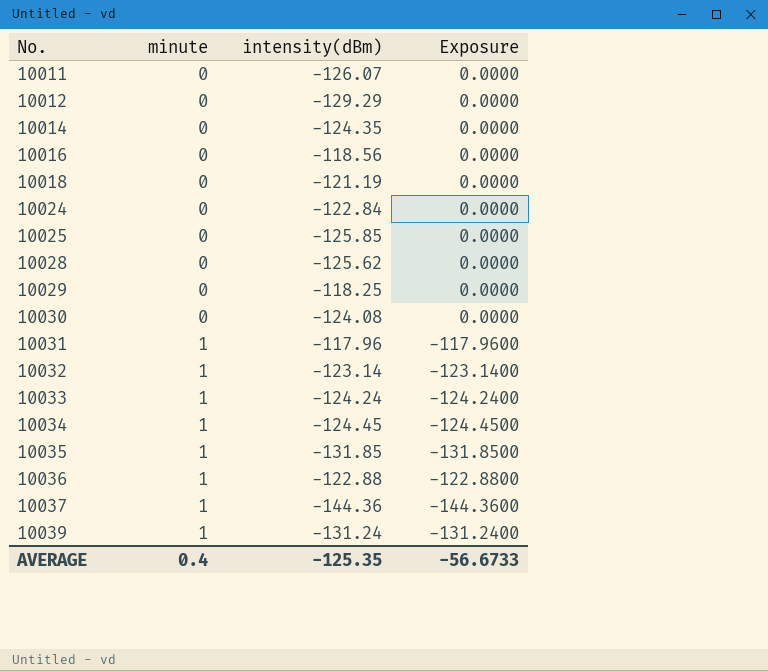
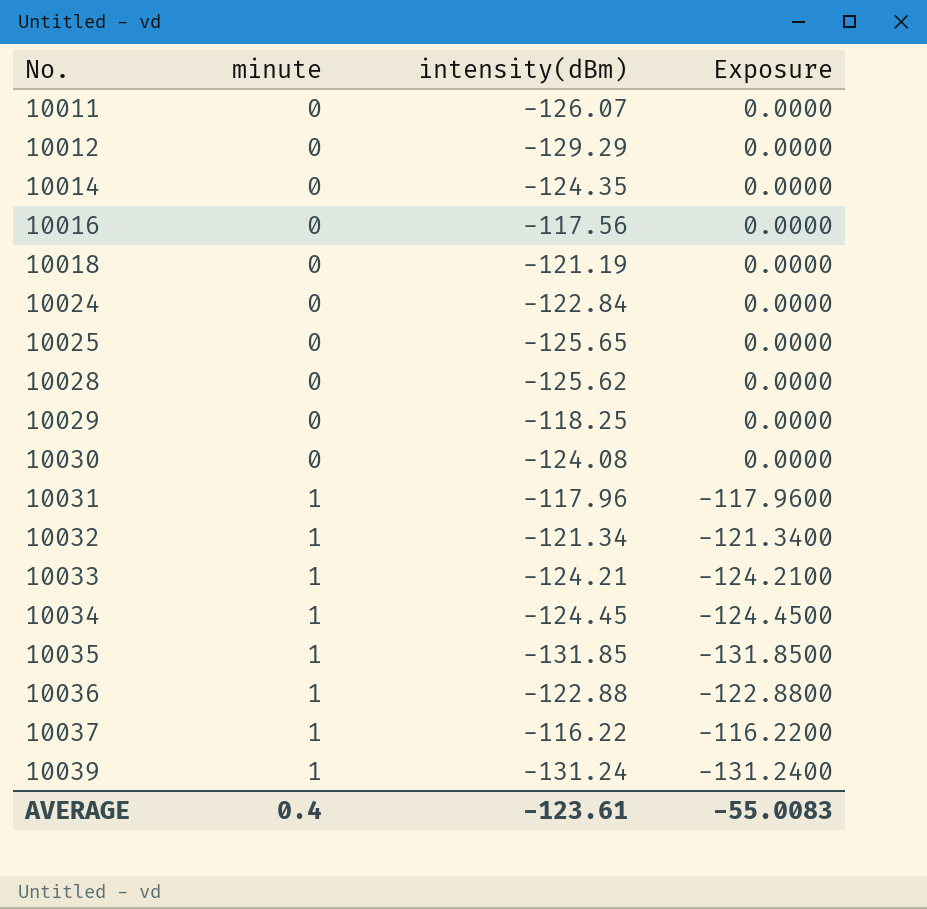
10016 | intensity(dBm): -118.56 -> -117.56
10025 | intensity(dBm): -125.85 -> -125.65
10032 | intensity(dBm): -123.14 -> -121.34
10032 | Exposure: -123.1400 -> -121.3400
10033 | intensity(dBm): -124.24 -> -124.21
10033 | Exposure: -124.2400 -> -124.2100
10037 | intensity(dBm): -144.36 -> -116.22
10037 | Exposure: -144.3600 -> -116.2200
AVERAGE | intensity(dBm): -125.35 -> -123.61
AVERAGE | Exposure: -56.6733 -> -55.0083

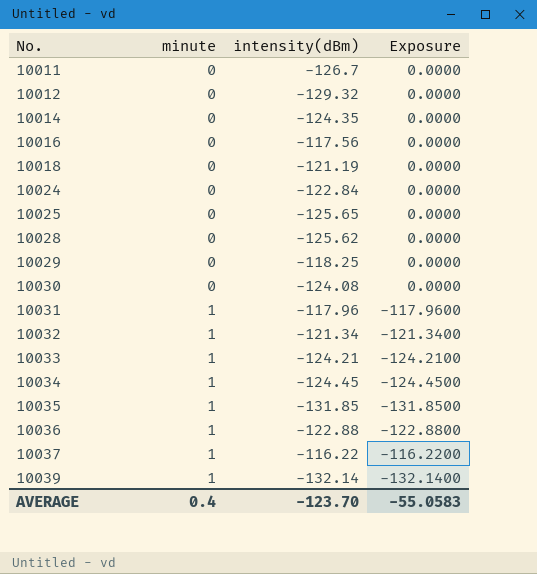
10011 | intensity(dBm): -126.07 -> -126.7
10012 | intensity(dBm): -129.29 -> -129.32
10039 | intensity(dBm): -131.24 -> -132.14
10039 | Exposure: -131.2400 -> -132.1400
AVERAGE | intensity(dBm): -123.61 -> -123.70
AVERAGE | Exposure: -55.0083 -> -55.0583

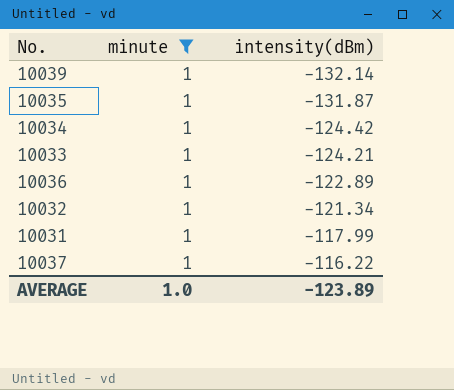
filter: none -> minute = 1
row order: No. ascending -> intensity(dBm) ascending
column Exposure | formula: [minute] * [intensity(dBm)] -> none
10035 | intensity(dBm): -131.85 -> -131.87
10034 | intensity(dBm): -124.45 -> -124.42
10036 | intensity(dBm): -122.88 -> -122.89
10031 | intensity(dBm): -117.96 -> -117.99
AVERAGE | minute: 0.4 -> 1.0
AVERAGE | intensity(dBm): -123.70 -> -123.89

